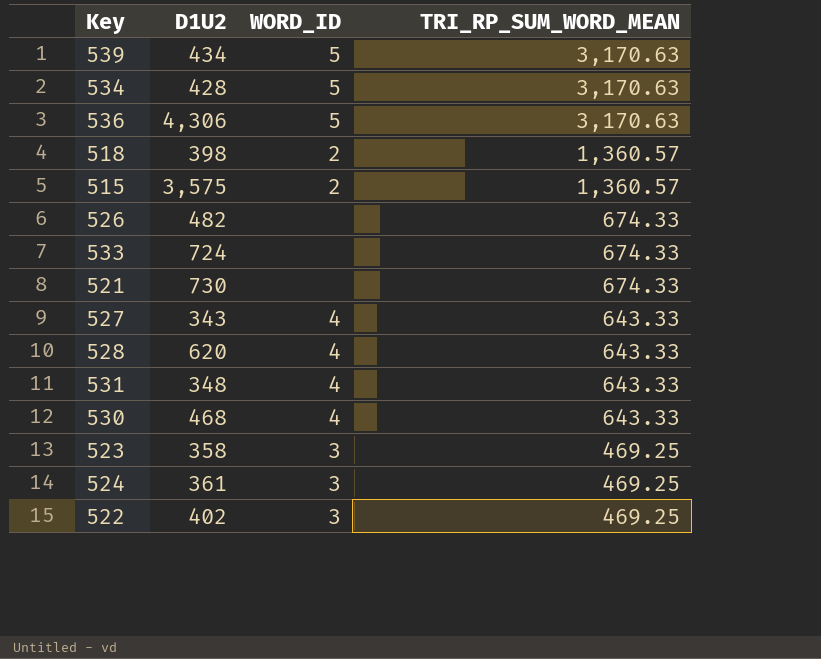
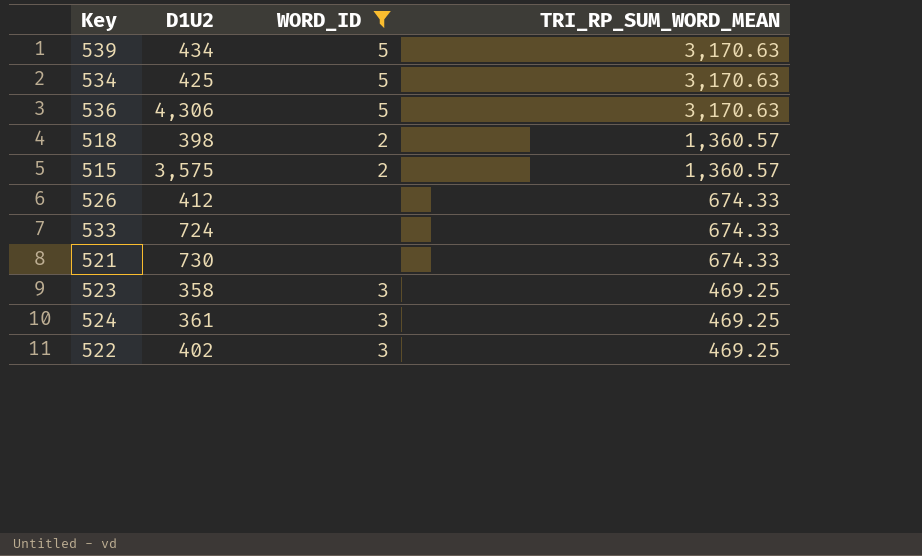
filter: none -> WORD_ID != 4
534 | D1U2: 428 -> 425
526 | D1U2: 482 -> 412

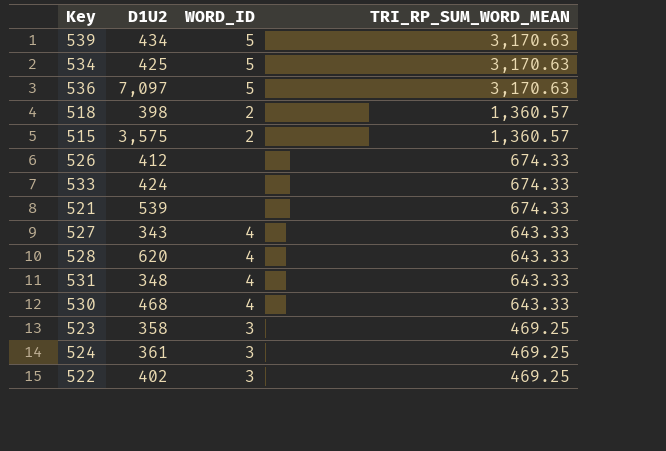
filter: WORD_ID != 4 -> none
536 | D1U2: 4,306 -> 7,097
533 | D1U2: 724 -> 424
521 | D1U2: 730 -> 539

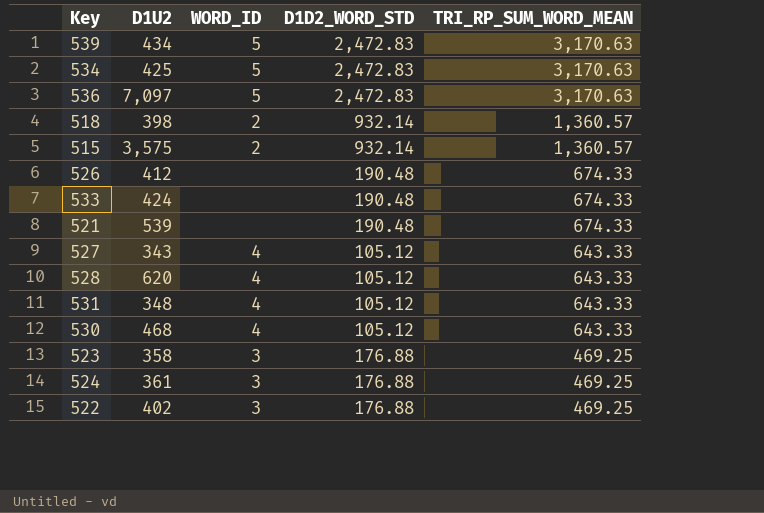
column D1D2_WORD_STD | position: none -> 4

